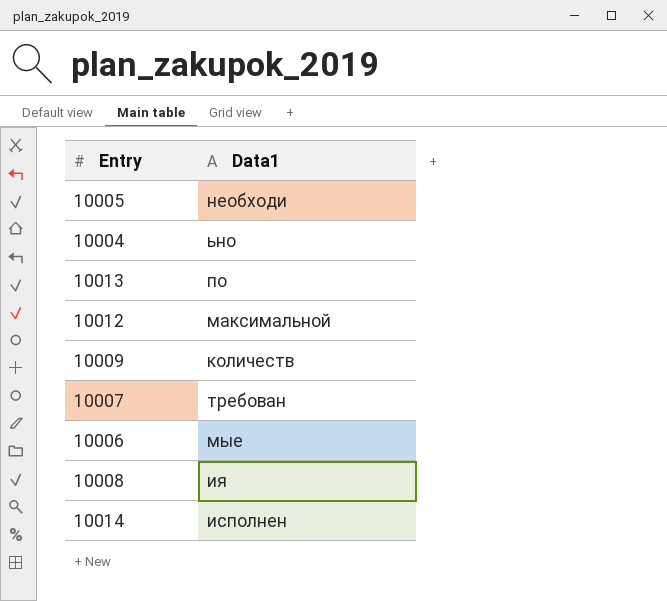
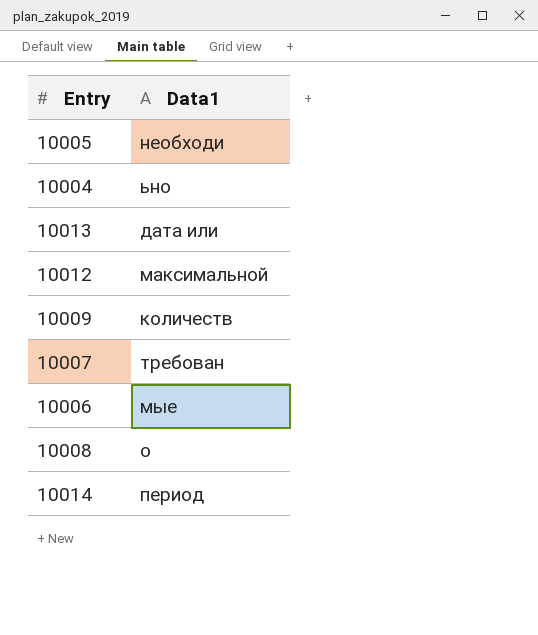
10013 | Data1: по -> дата или
10008 | Data1: ия -> о
10014 | Data1: исполнен -> период

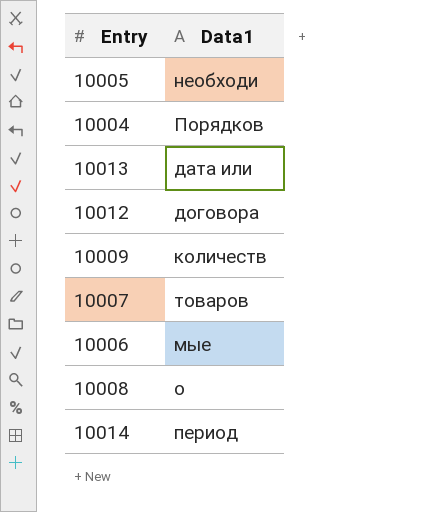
10004 | Data1: ьно -> Порядков
10012 | Data1: максимальной -> договора
10007 | Data1: требован -> товаров

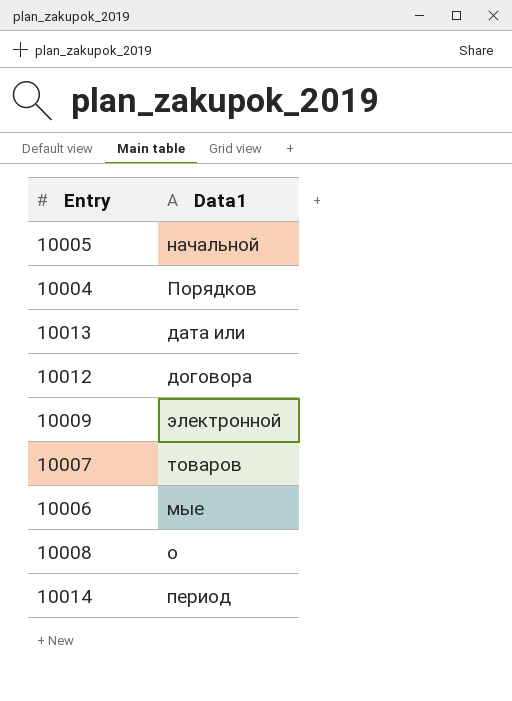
10005 | Data1: необходи -> начальной
10009 | Data1: количеств -> электронной

